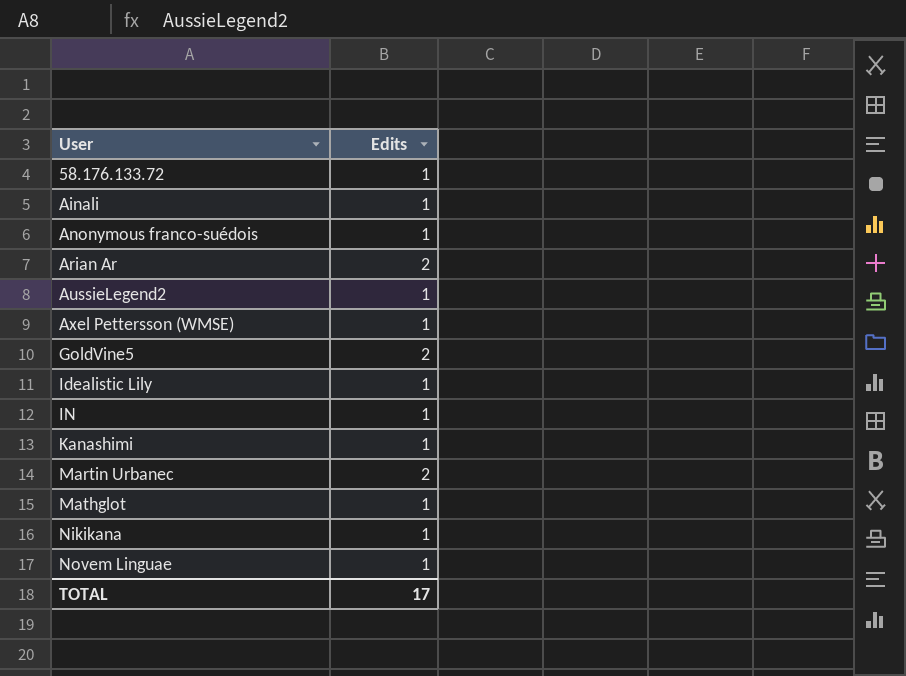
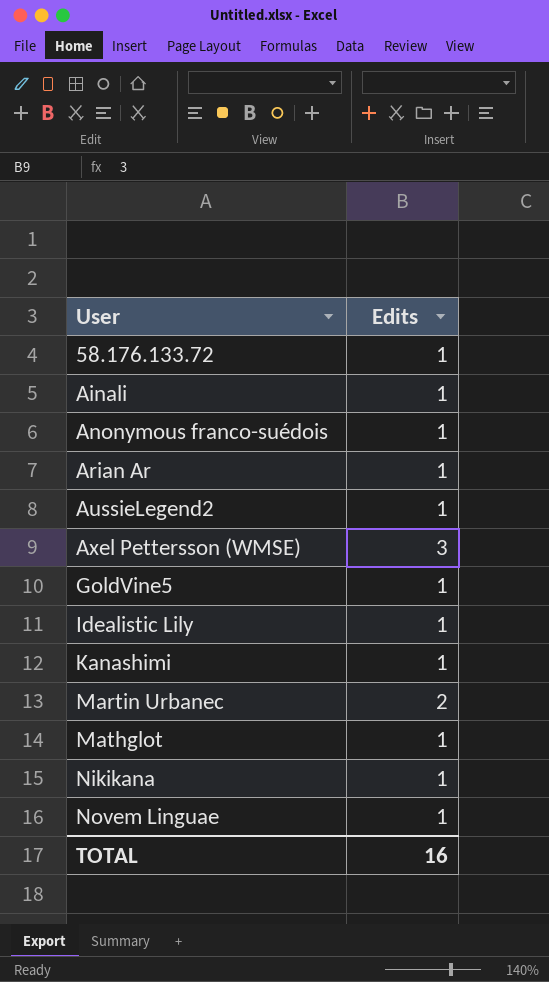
row IN: 1 -> none
Arian Ar | Edits: 2 -> 1
Axel Pettersson (WMSE) | Edits: 1 -> 3
GoldVine5 | Edits: 2 -> 1
TOTAL | Edits: 17 -> 16

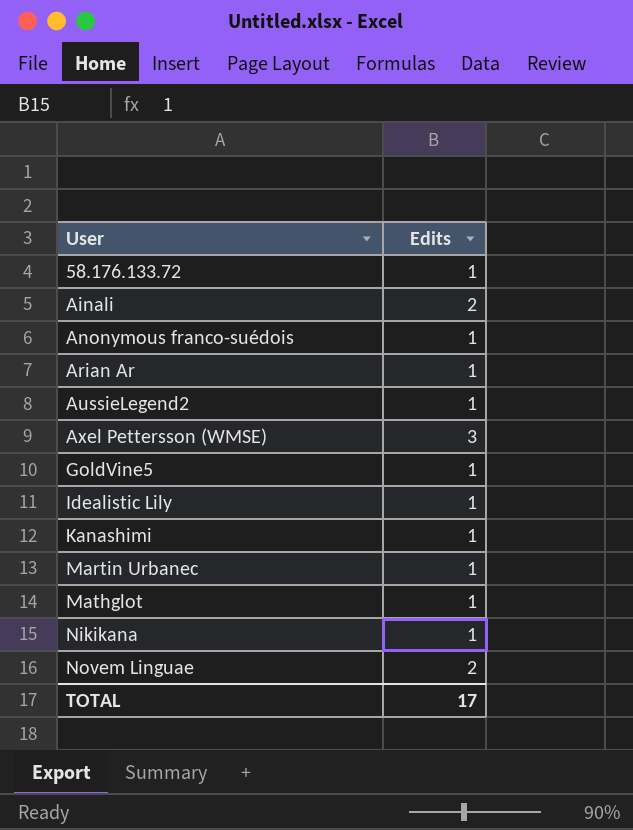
Ainali | Edits: 1 -> 2
Martin Urbanec | Edits: 2 -> 1
Novem Linguae | Edits: 1 -> 2
TOTAL | Edits: 16 -> 17

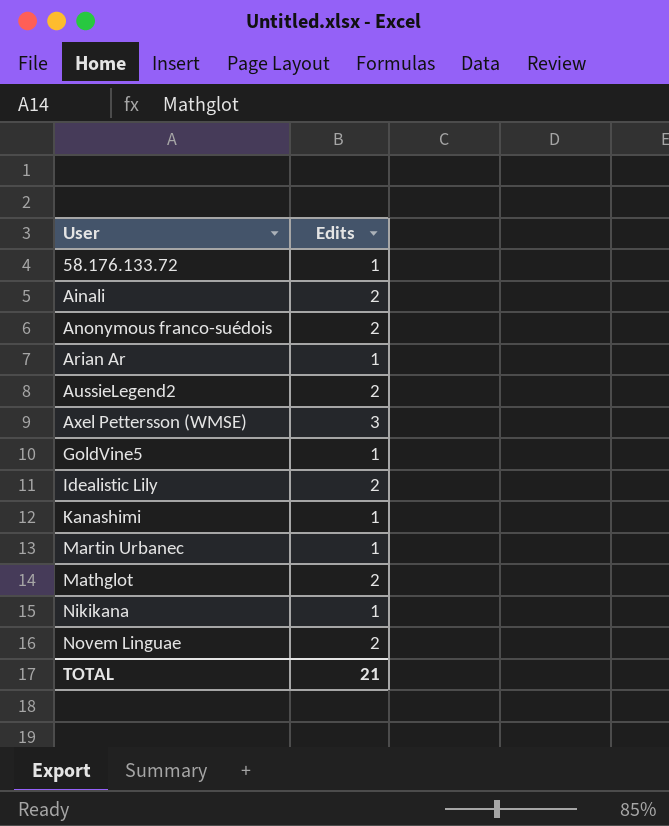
Anonymous franco-suédois | Edits: 1 -> 2
AussieLegend2 | Edits: 1 -> 2
Idealistic Lily | Edits: 1 -> 2
Mathglot | Edits: 1 -> 2
TOTAL | Edits: 17 -> 21

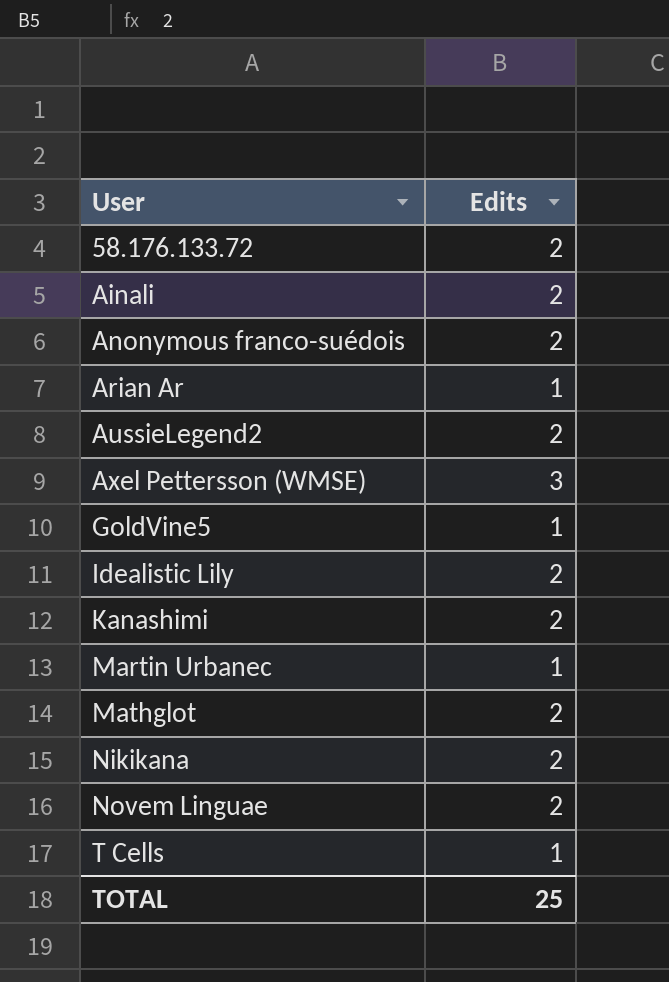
58.176.133.72 | Edits: 1 -> 2
Kanashimi | Edits: 1 -> 2
Nikikana | Edits: 1 -> 2
row T Cells: none -> 1
TOTAL | Edits: 21 -> 25

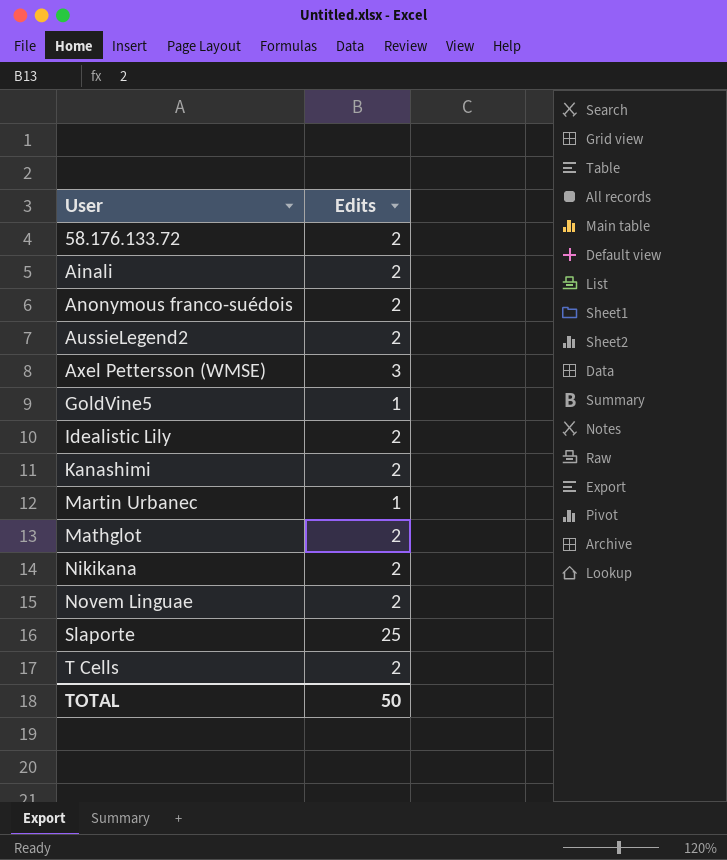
row Arian Ar: 1 -> none
row Slaporte: none -> 25
T Cells | Edits: 1 -> 2
TOTAL | Edits: 25 -> 50

